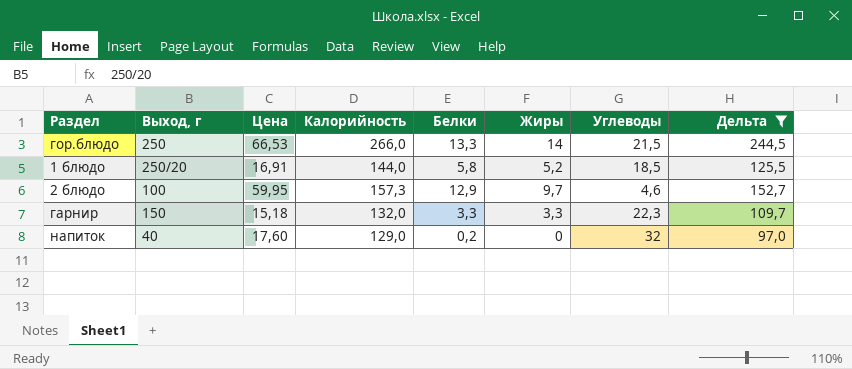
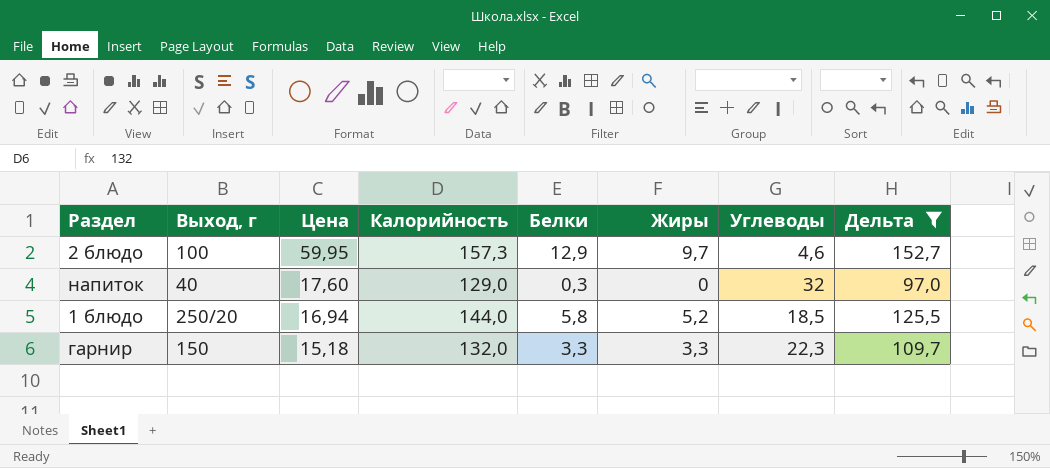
row order: none -> Цена descending
row гор.блюдо: 250 | 66,53 | 266,0 | 13,3 | 14 | 21,5 | 244,5 -> none
напиток | Белки: 0,2 -> 0,3
1 блюдо | Цена: 16,91 -> 16,94

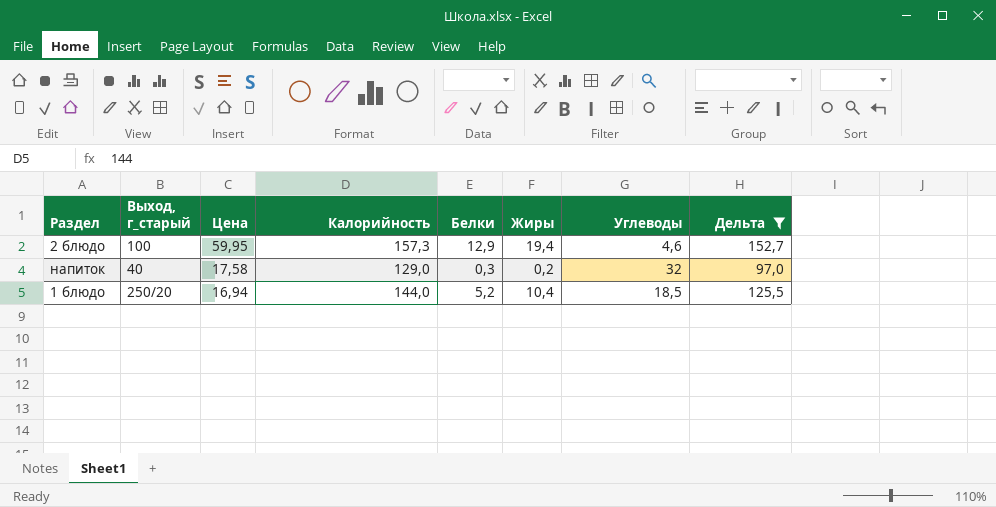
column name: Выход, г -> Выход, г_старый
row гарнир: 150 | 15,18 | 132,0 | 3,3 | 3,3 | 22,3 | 109,7 -> none
2 блюдо | Жиры: 9,7 -> 19,4
напиток | Цена: 17,60 -> 17,58
напиток | Жиры: 0 -> 0,2
1 блюдо | Белки: 5,8 -> 5,2
1 блюдо | Жиры: 5,2 -> 10,4

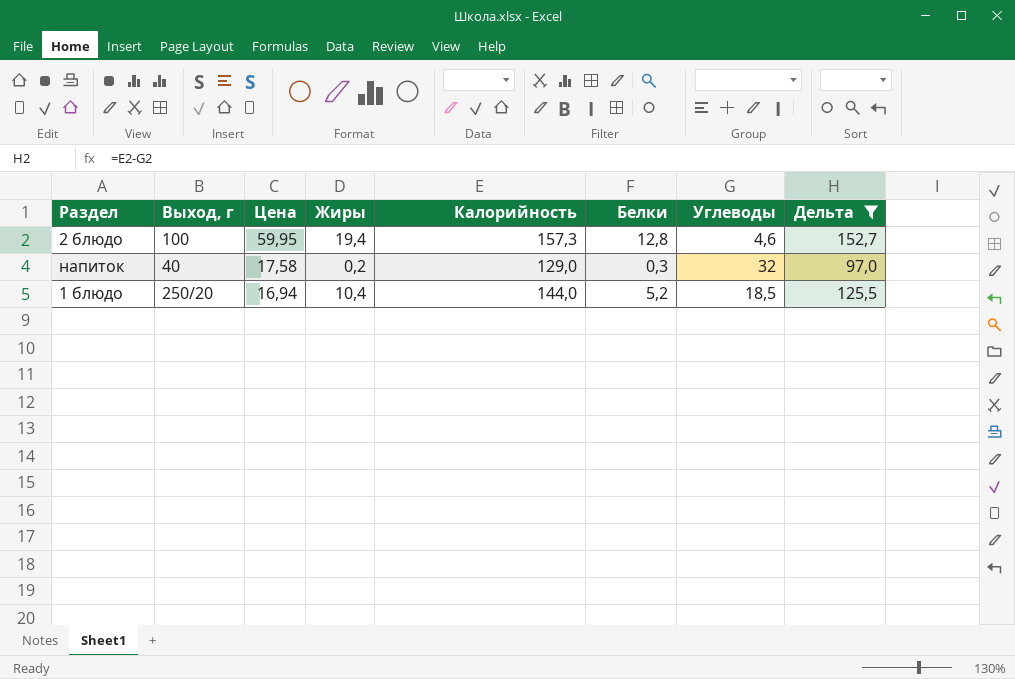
column name: Выход, г_старый -> Выход, г
column Жиры | position: 6 -> 4
2 блюдо | Белки: 12,9 -> 12,8

